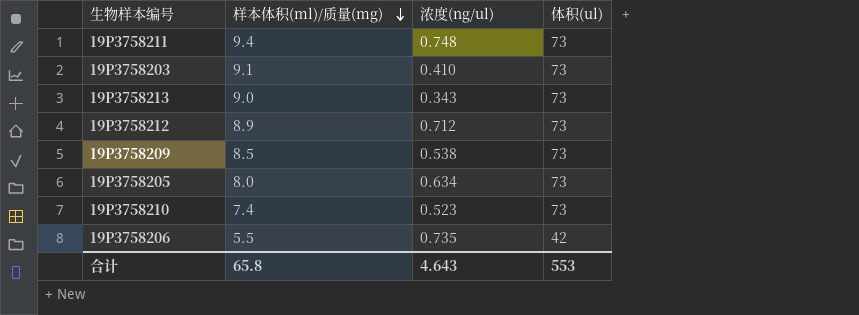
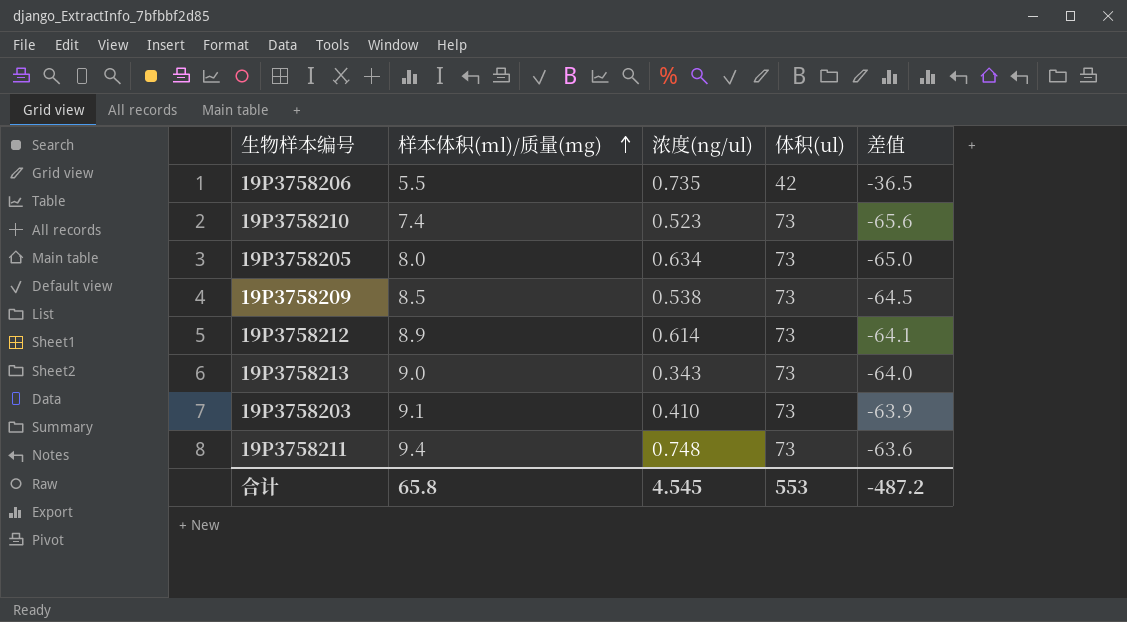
row order: 样本体积(ml)/质量(mg) descending -> 样本体积(ml)/质量(mg) ascending
column 差值 | formula: none -> [样本体积(ml)/质量(mg)] - [体积(ul)]
19P3758212 | 浓度(ng/ul): 0.712 -> 0.614
合计 | 浓度(ng/ul): 4.643 -> 4.545

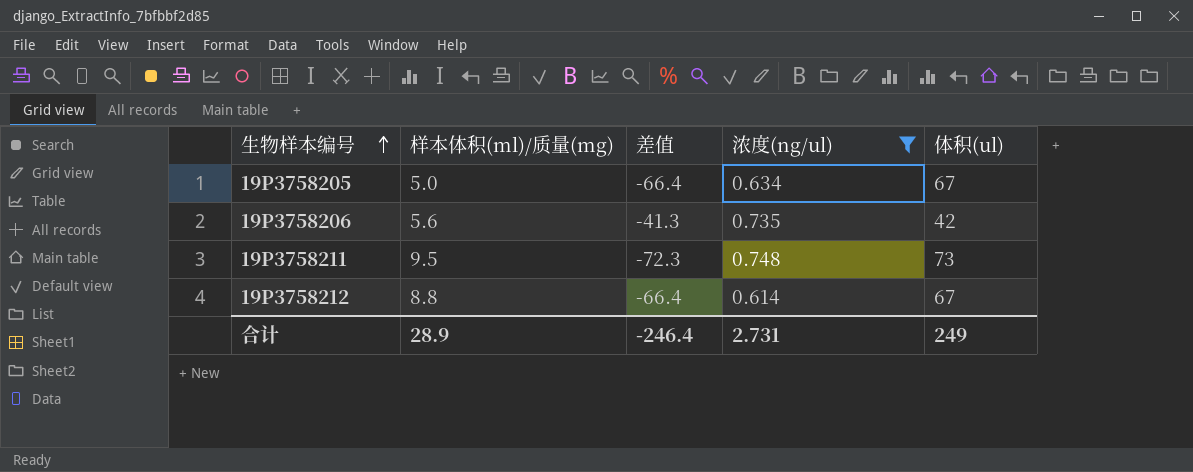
filter: none -> 浓度(ng/ul) >= 0.614
row order: 样本体积(ml)/质量(mg) ascending -> 生物样本编号 ascending
column 差值 | formula: [样本体积(ml)/质量(mg)] - [体积(ul)] -> [浓度(ng/ul)] - [体积(ul)]
column 差值 | position: 5 -> 3
19P3758205 | 样本体积(ml)/质量(mg): 8.0 -> 5.0
19P3758205 | 体积(ul): 73 -> 67
19P3758206 | 样本体积(ml)/质量(mg): 5.5 -> 5.6
19P3758211 | 样本体积(ml)/质量(mg): 9.4 -> 9.5
19P3758212 | 样本体积(ml)/质量(mg): 8.9 -> 8.8
19P3758212 | 体积(ul): 73 -> 67
合计 | 样本体积(ml)/质量(mg): 65.8 -> 28.9
合计 | 差值: -487.2 -> -246.4
合计 | 浓度(ng/ul): 4.545 -> 2.731
合计 | 体积(ul): 553 -> 249

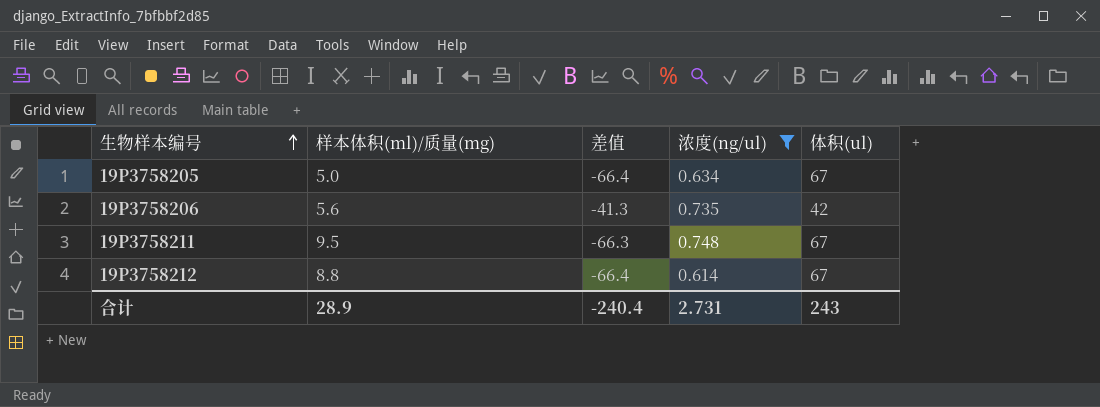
19P3758211 | 差值: -72.3 -> -66.3
19P3758211 | 体积(ul): 73 -> 67
合计 | 差值: -246.4 -> -240.4
合计 | 体积(ul): 249 -> 243

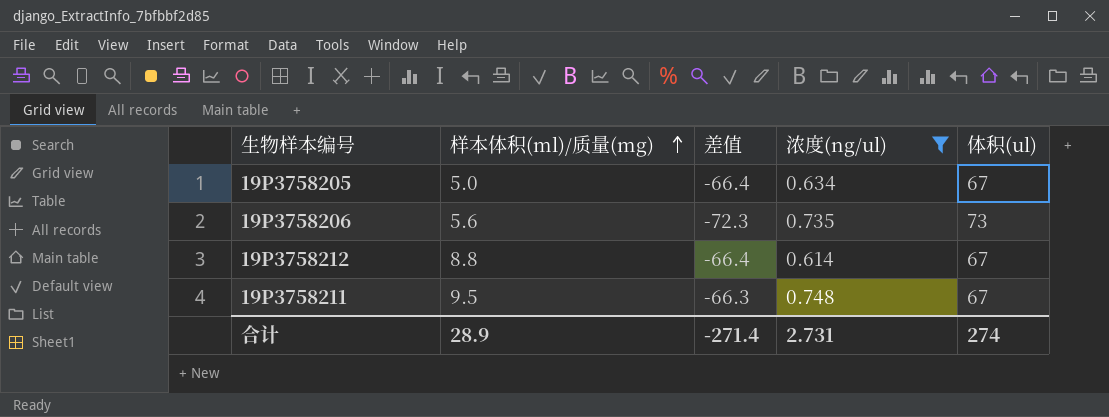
row order: 生物样本编号 ascending -> 样本体积(ml)/质量(mg) ascending
19P3758206 | 差值: -41.3 -> -72.3
19P3758206 | 体积(ul): 42 -> 73
合计 | 差值: -240.4 -> -271.4
合计 | 体积(ul): 243 -> 274

